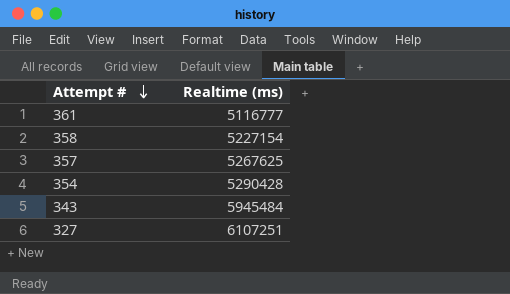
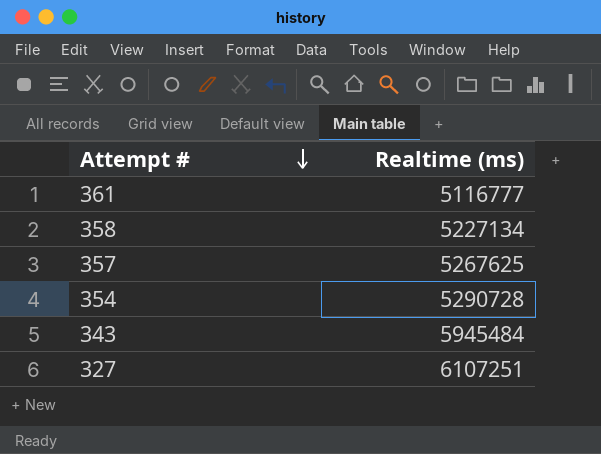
358 | Realtime (ms): 5227154 -> 5227134
354 | Realtime (ms): 5290428 -> 5290728

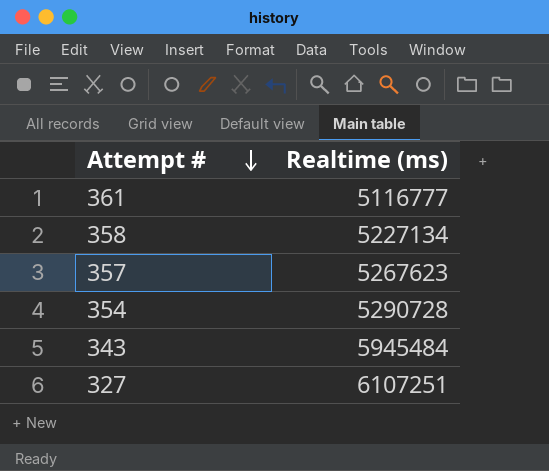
357 | Realtime (ms): 5267625 -> 5267623

